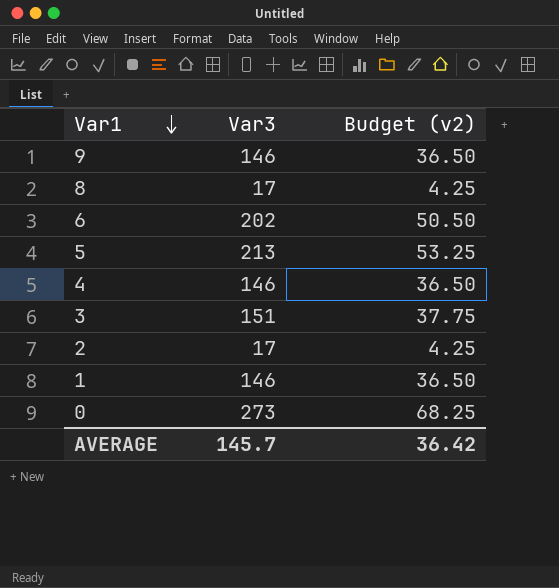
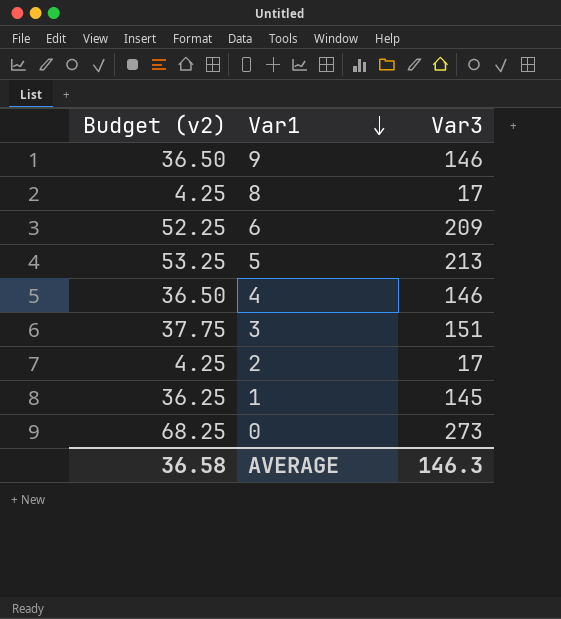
column Budget (v2) | position: 3 -> 1
6 | Budget (v2): 50.50 -> 52.25
6 | Var3: 202 -> 209
1 | Budget (v2): 36.50 -> 36.25
1 | Var3: 146 -> 145
AVERAGE | Budget (v2): 36.42 -> 36.58
AVERAGE | Var3: 145.7 -> 146.3

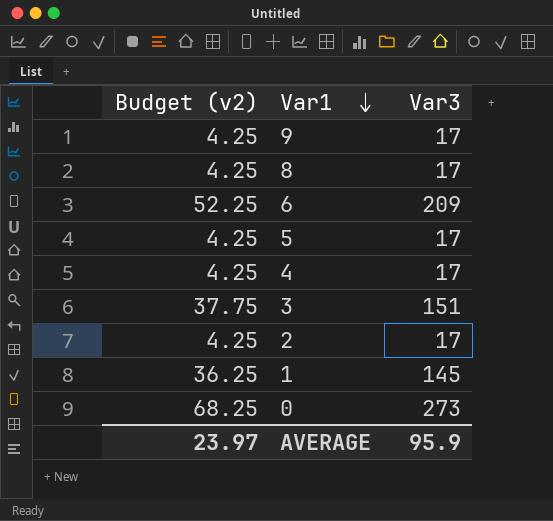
9 | Budget (v2): 36.50 -> 4.25
9 | Var3: 146 -> 17
5 | Budget (v2): 53.25 -> 4.25
5 | Var3: 213 -> 17
4 | Budget (v2): 36.50 -> 4.25
4 | Var3: 146 -> 17
AVERAGE | Budget (v2): 36.58 -> 23.97
AVERAGE | Var3: 146.3 -> 95.9

